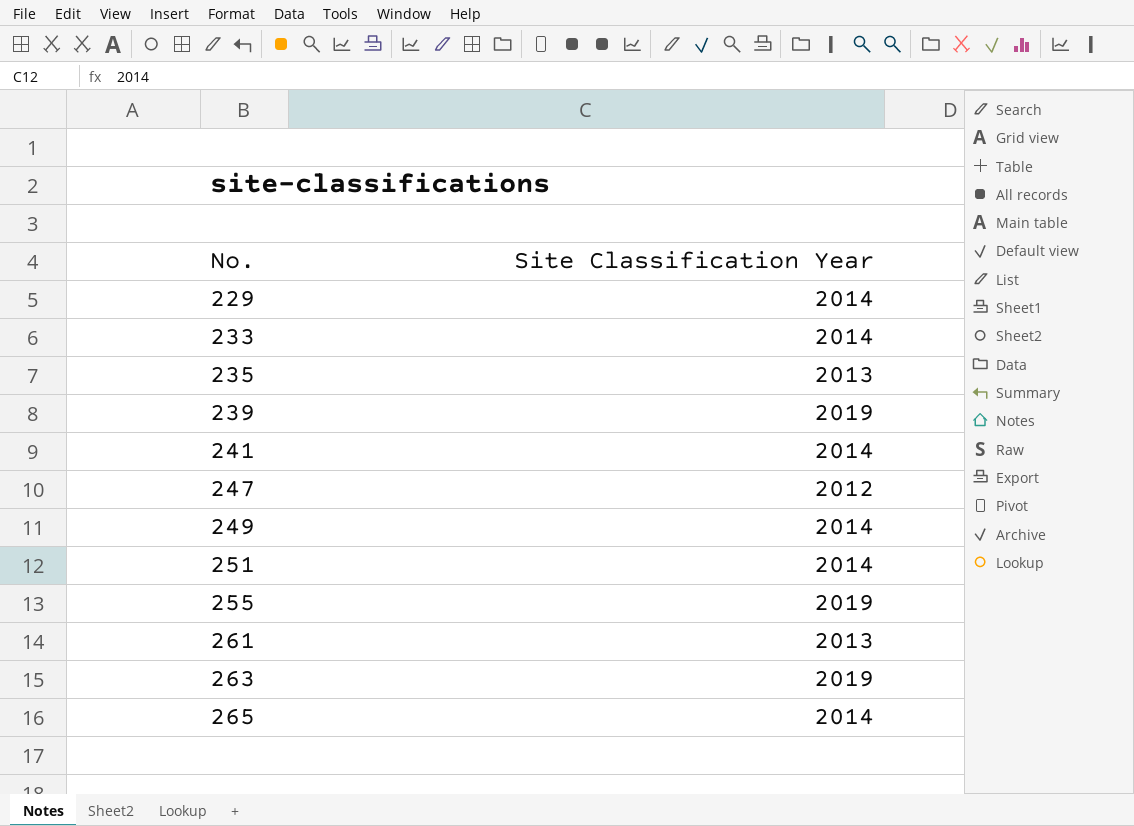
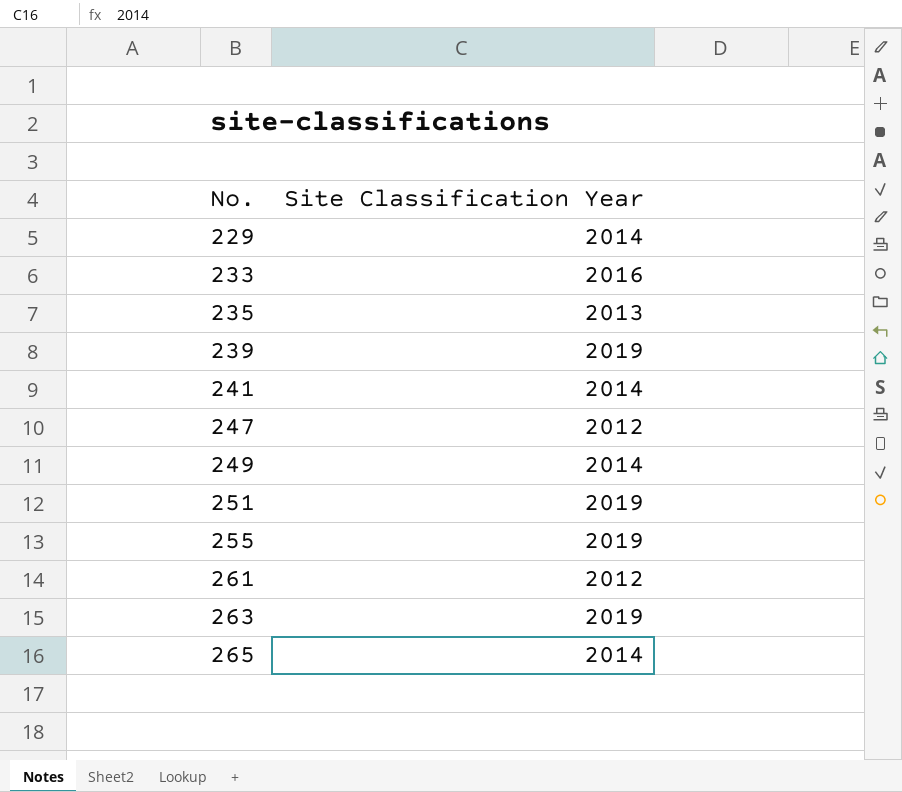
233 | Site Classification Year: 2014 -> 2016
251 | Site Classification Year: 2014 -> 2019
261 | Site Classification Year: 2013 -> 2012

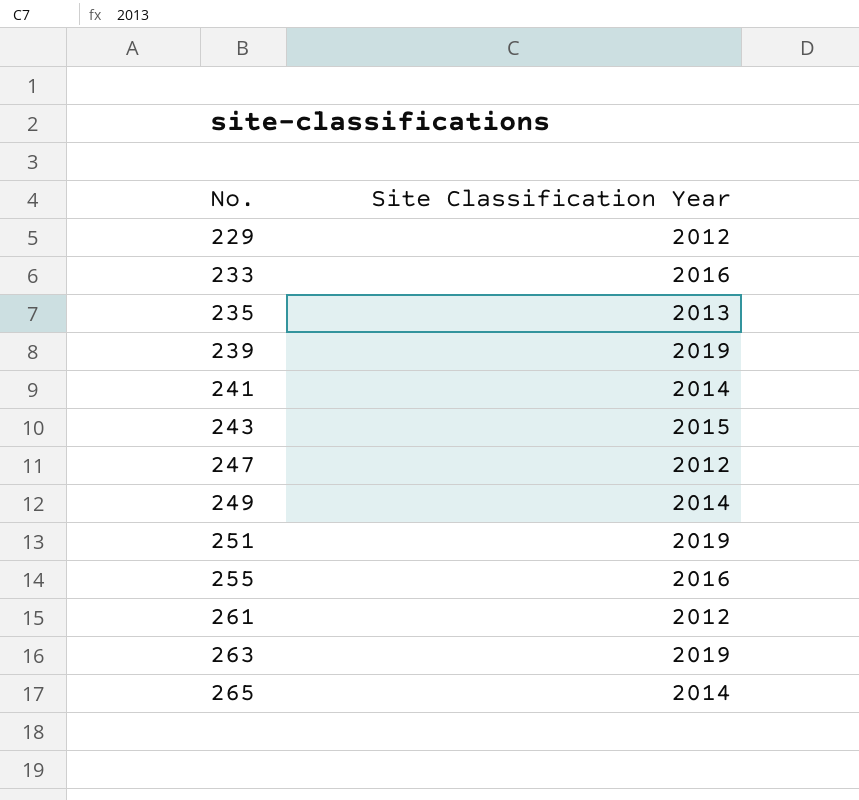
229 | Site Classification Year: 2014 -> 2012
row 243: none -> 2015
255 | Site Classification Year: 2019 -> 2016

